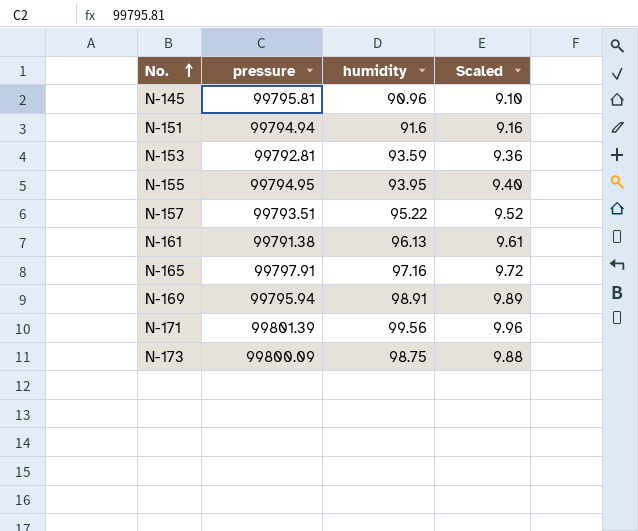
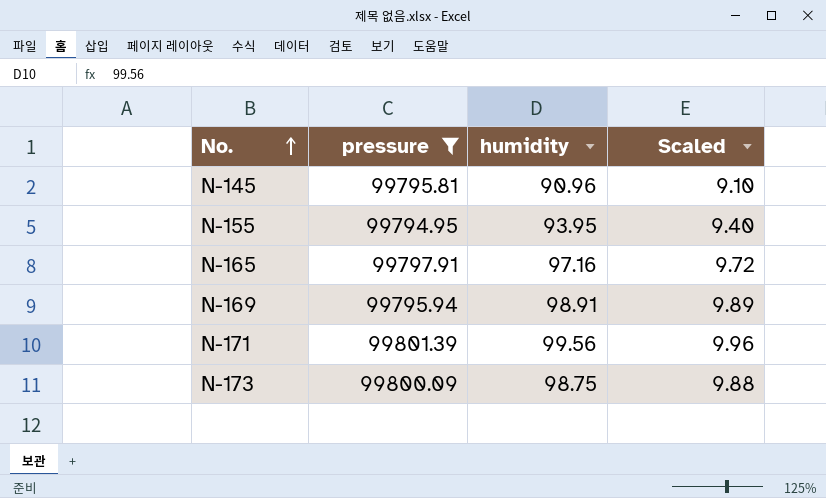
filter: none -> pressure >= 99794.95

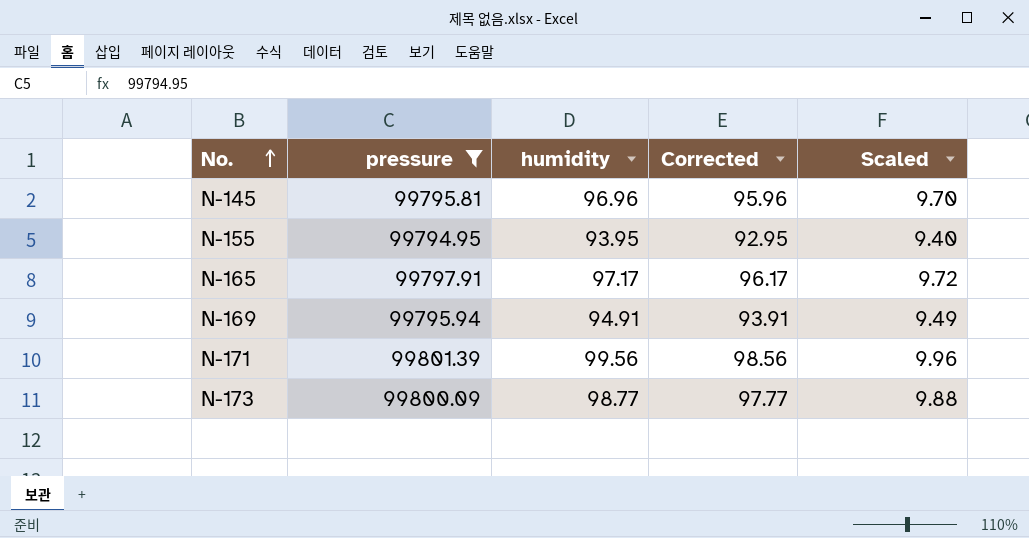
column Corrected | formula: none -> [humidity] - 1
N-145 | humidity: 90.96 -> 96.96
N-145 | Scaled: 9.10 -> 9.70
N-165 | humidity: 97.16 -> 97.17
N-169 | humidity: 98.91 -> 94.91
N-169 | Scaled: 9.89 -> 9.49
N-173 | humidity: 98.75 -> 98.77

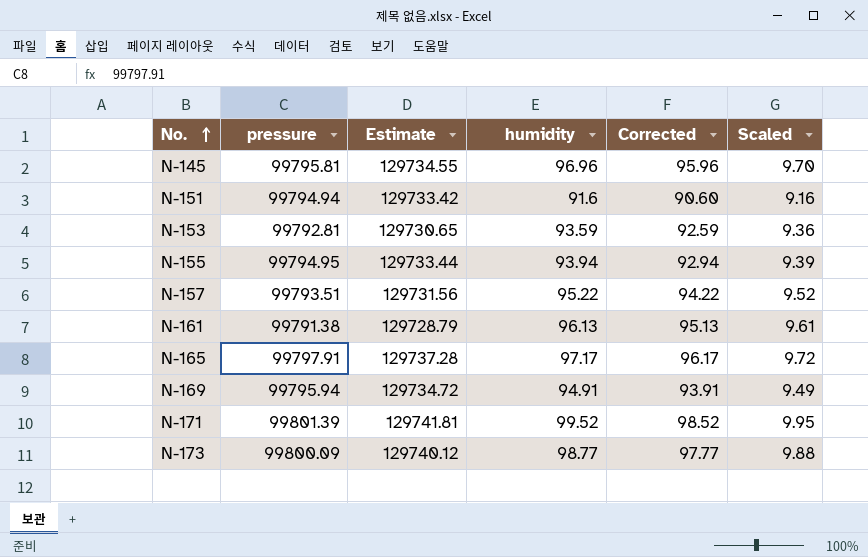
filter: pressure >= 99794.95 -> none
column Estimate | formula: none -> [pressure] * 1.3
N-155 | humidity: 93.95 -> 93.94
N-155 | Corrected: 92.95 -> 92.94
N-155 | Scaled: 9.40 -> 9.39
N-171 | humidity: 99.56 -> 99.52
N-171 | Corrected: 98.56 -> 98.52
N-171 | Scaled: 9.96 -> 9.95

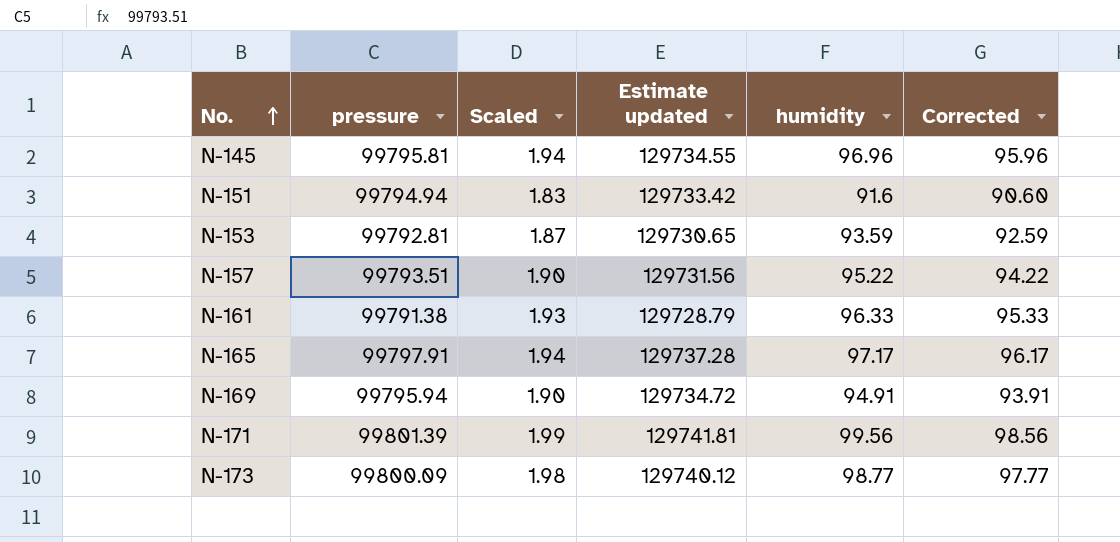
column Scaled | formula: [humidity] * 0.1 -> [humidity] * 0.02
column Scaled | position: 6 -> 3
column name: Estimate -> Estimate updated
row N-155: 99794.95 | 129733.44 | 93.94 | 92.94 | 9.39 -> none
N-161 | humidity: 96.13 -> 96.33
N-161 | Corrected: 95.13 -> 95.33
N-171 | humidity: 99.52 -> 99.56
N-171 | Corrected: 98.52 -> 98.56

